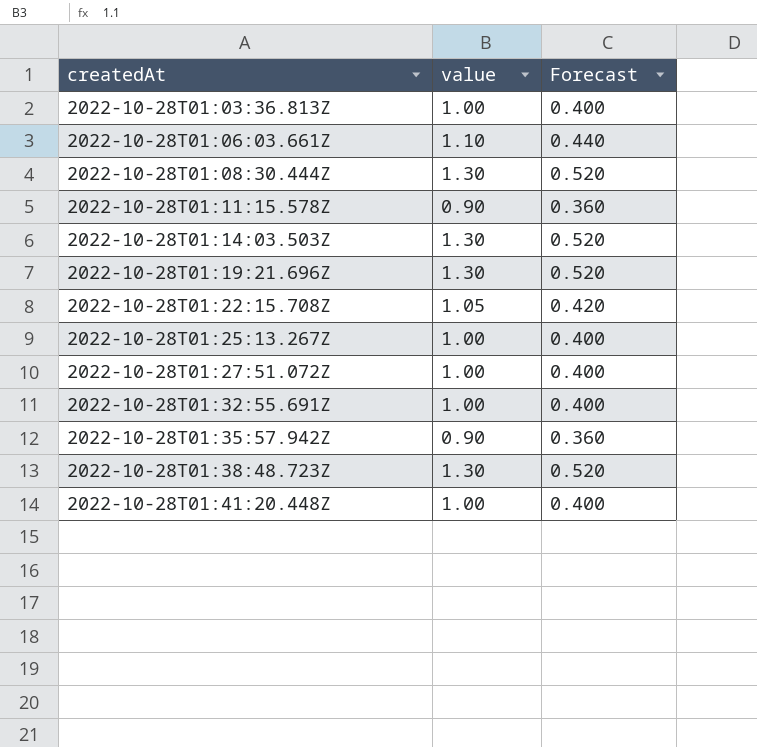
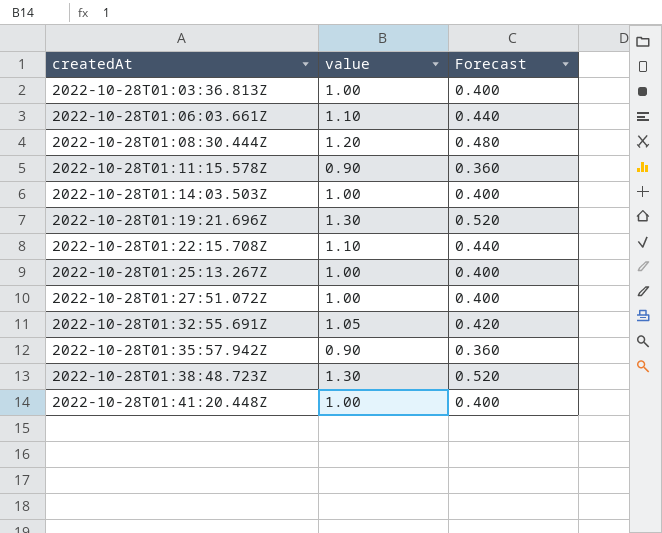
2022-10-28T01:08:30.444Z | value: 1.30 -> 1.20
2022-10-28T01:08:30.444Z | Forecast: 0.520 -> 0.480
2022-10-28T01:14:03.503Z | value: 1.30 -> 1.00
2022-10-28T01:14:03.503Z | Forecast: 0.520 -> 0.400
2022-10-28T01:22:15.708Z | value: 1.05 -> 1.10
2022-10-28T01:22:15.708Z | Forecast: 0.420 -> 0.440
2022-10-28T01:32:55.691Z | value: 1.00 -> 1.05
2022-10-28T01:32:55.691Z | Forecast: 0.400 -> 0.420

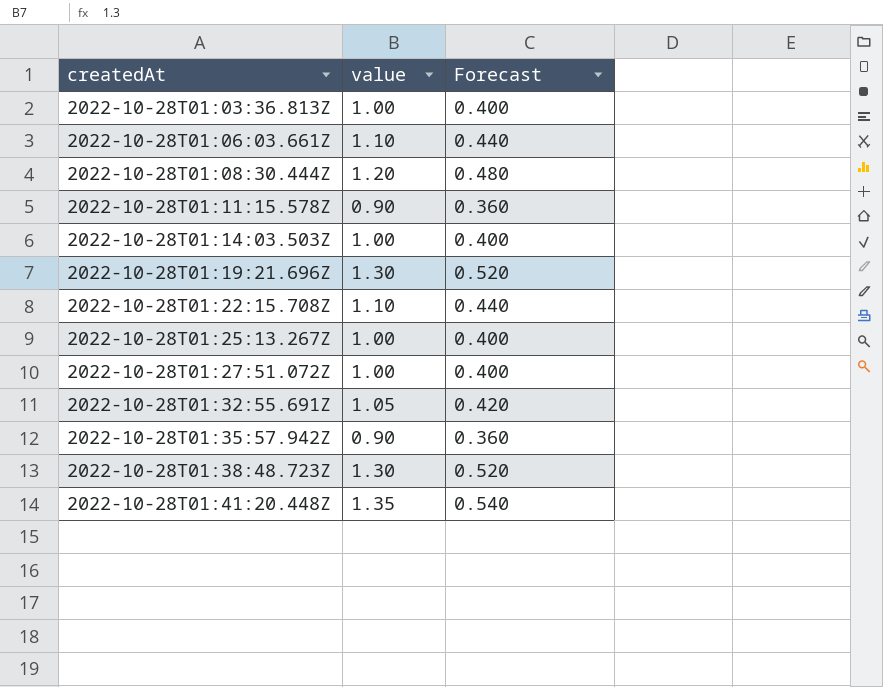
2022-10-28T01:41:20.448Z | value: 1.00 -> 1.35
2022-10-28T01:41:20.448Z | Forecast: 0.400 -> 0.540

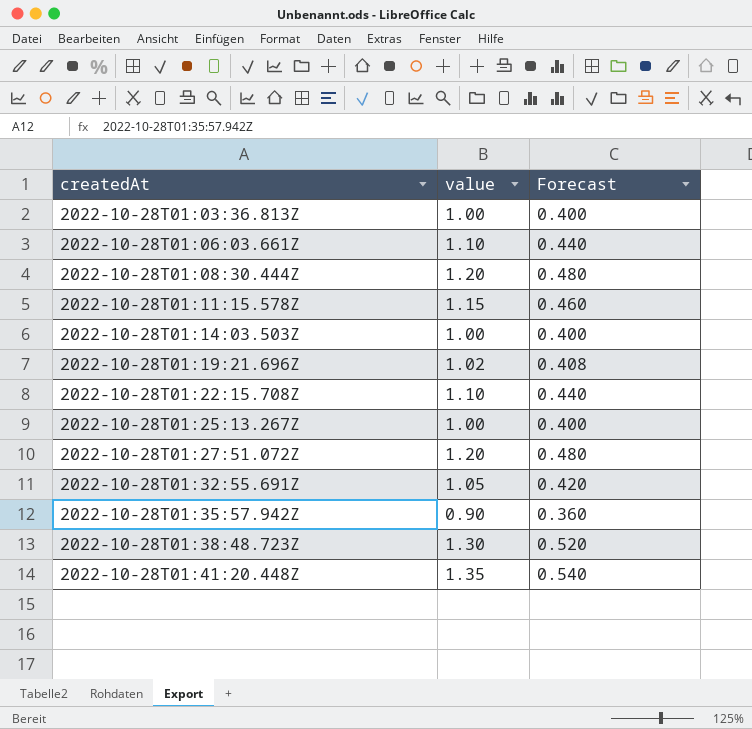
2022-10-28T01:11:15.578Z | value: 0.90 -> 1.15
2022-10-28T01:11:15.578Z | Forecast: 0.360 -> 0.460
2022-10-28T01:19:21.696Z | value: 1.30 -> 1.02
2022-10-28T01:19:21.696Z | Forecast: 0.520 -> 0.408
2022-10-28T01:27:51.072Z | value: 1.00 -> 1.20
2022-10-28T01:27:51.072Z | Forecast: 0.400 -> 0.480

